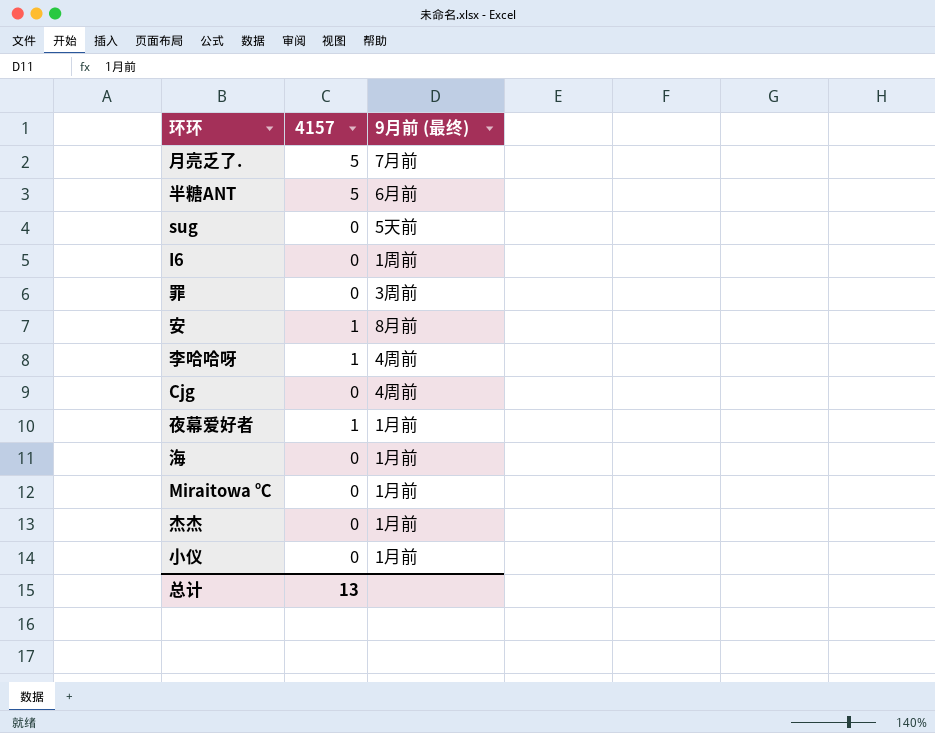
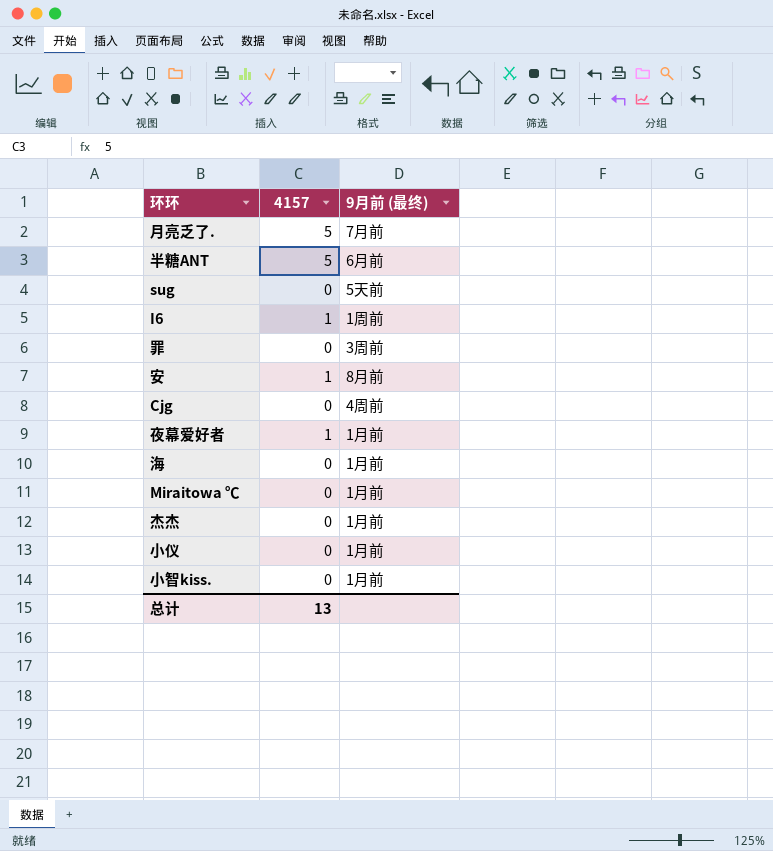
row 李哈哈呀: 1 | 4周前 -> none
I6 | 4157: 0 -> 1
row 小智kiss.: none -> 0 | 1月前

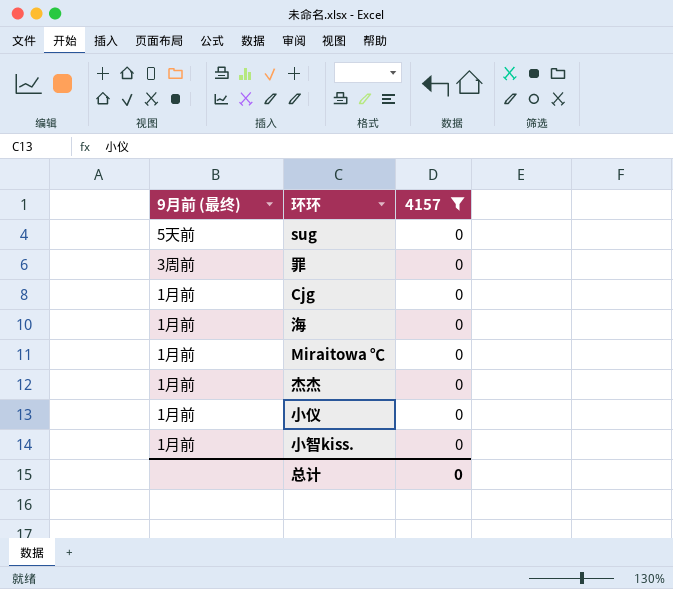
filter: none -> 4157 = 0
column 9月前 (最终) | position: 3 -> 1
Cjg | 9月前 (最终): 4周前 -> 1月前
总计 | 4157: 13 -> 0

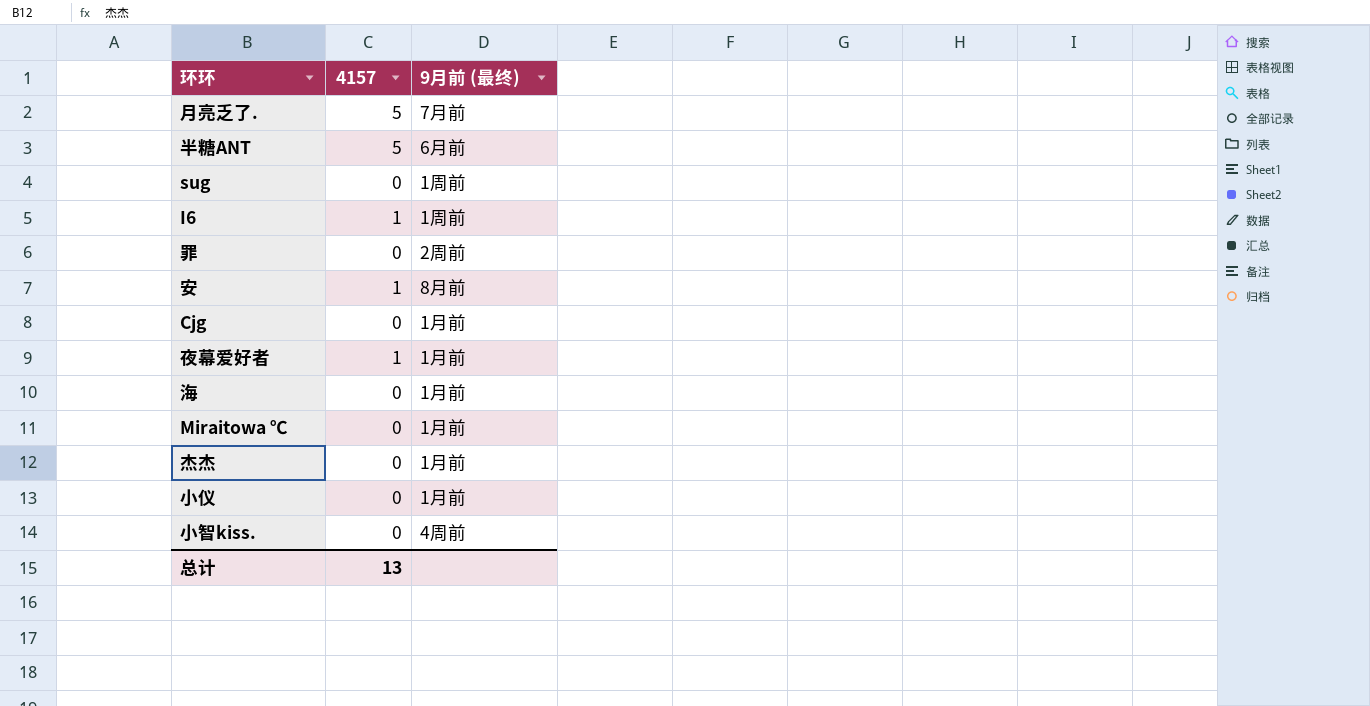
filter: 4157 = 0 -> none
column 9月前 (最终) | position: 1 -> 3
sug | 9月前 (最终): 5天前 -> 1周前
罪 | 9月前 (最终): 3周前 -> 2周前
小智kiss. | 9月前 (最终): 1月前 -> 4周前
总计 | 4157: 0 -> 13

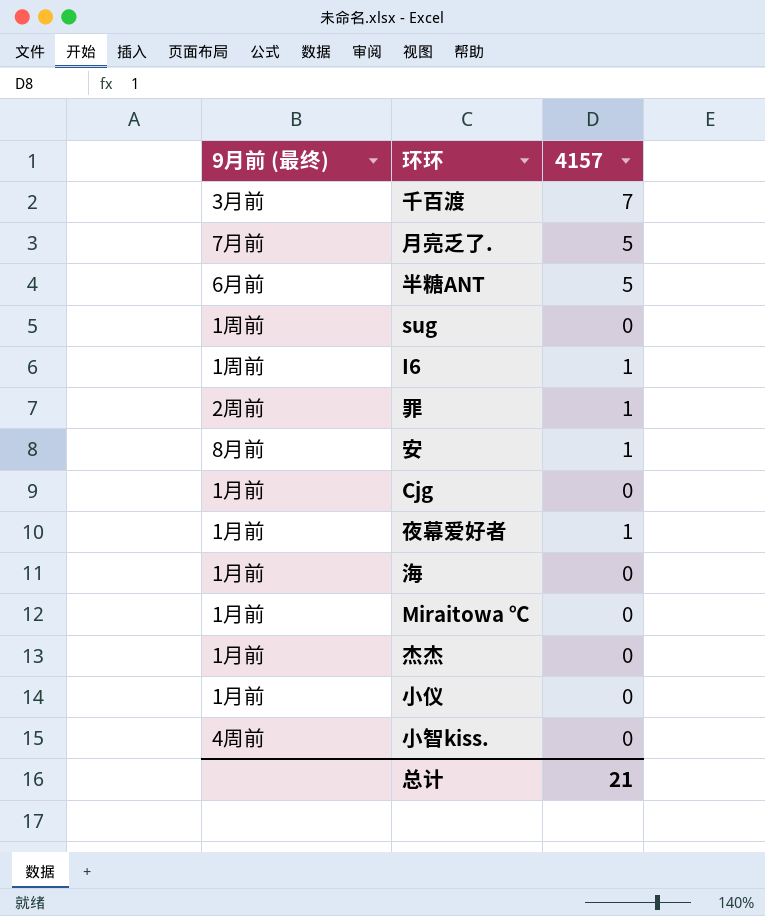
column 9月前 (最终) | position: 3 -> 1
row 千百渡: none -> 3月前 | 7
罪 | 4157: 0 -> 1
总计 | 4157: 13 -> 21

